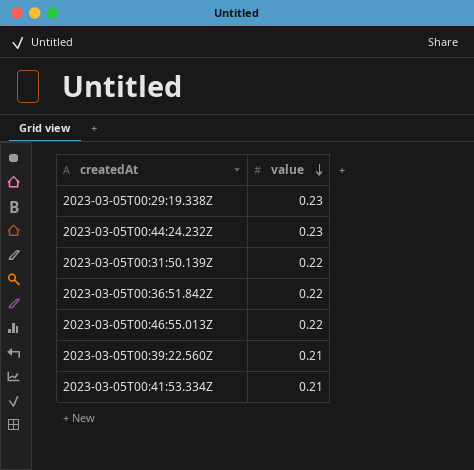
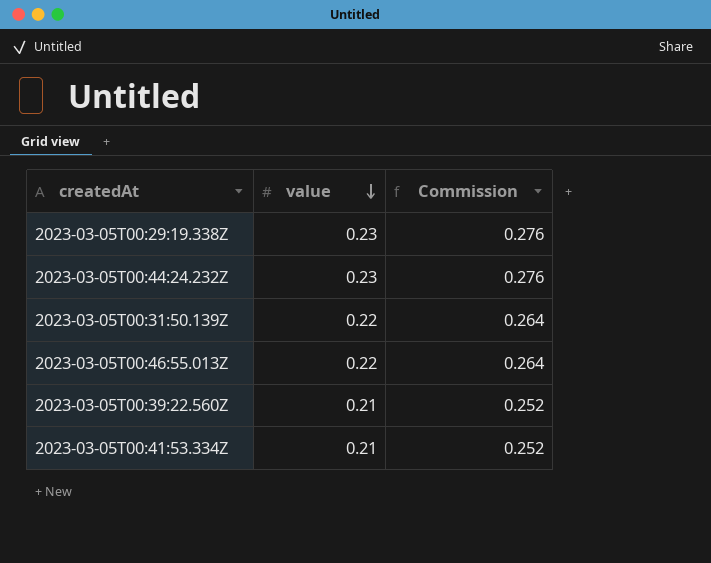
column Commission | formula: none -> [value] * 1.2
row 2023-03-05T00:36:51.842Z: 0.22 -> none

